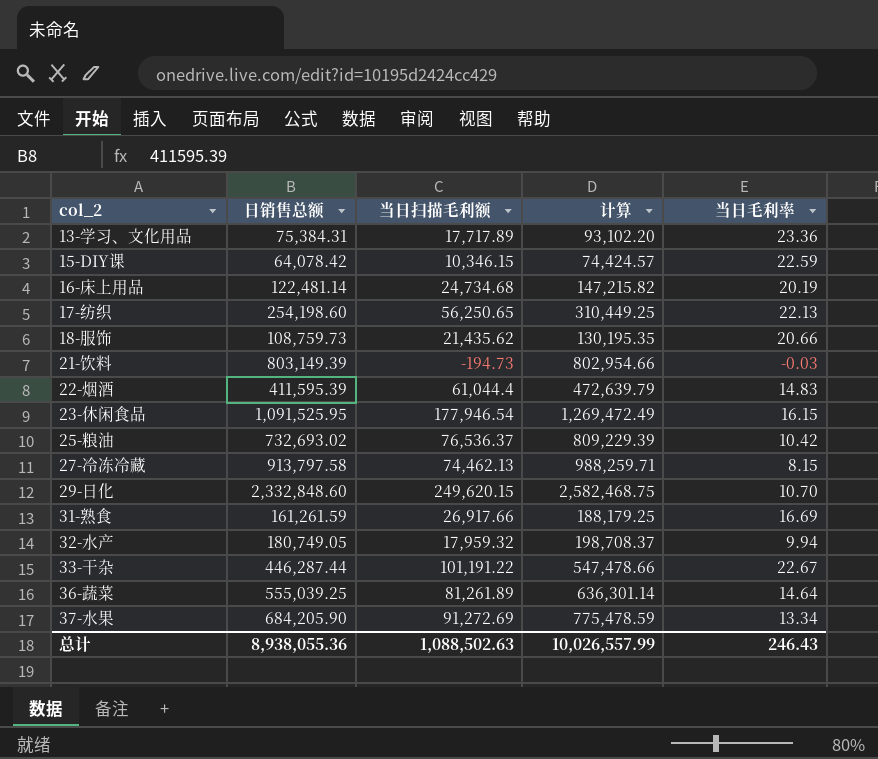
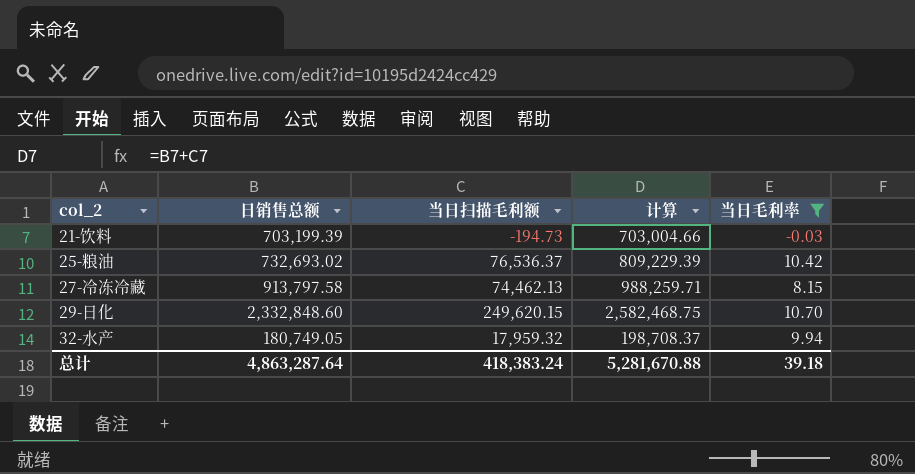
filter: none -> 当日毛利率 <= 10.70
21-饮料 | 日销售总额: 803,149.39 -> 703,199.39
21-饮料 | 计算: 802,954.66 -> 703,004.66
总计 | 日销售总额: 8,938,055.36 -> 4,863,287.64
总计 | 当日扫描毛利额: 1,088,502.63 -> 418,383.24
总计 | 计算: 10,026,557.99 -> 5,281,670.88
总计 | 当日毛利率: 246.43 -> 39.18

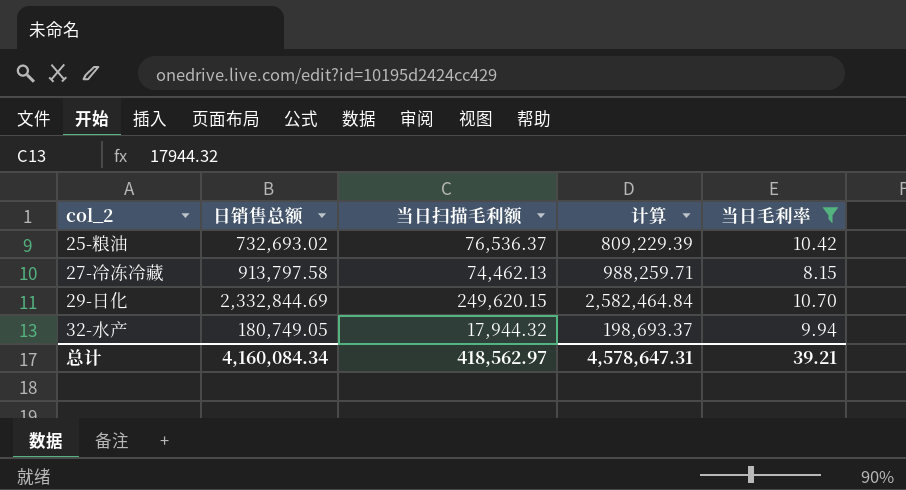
row 21-饮料: 703,199.39 | -194.73 | 703,004.66 | -0.03 -> none
29-日化 | 日销售总额: 2,332,848.60 -> 2,332,844.69
29-日化 | 计算: 2,582,468.75 -> 2,582,464.84
32-水产 | 当日扫描毛利额: 17,959.32 -> 17,944.32
32-水产 | 计算: 198,708.37 -> 198,693.37
总计 | 日销售总额: 4,863,287.64 -> 4,160,084.34
总计 | 当日扫描毛利额: 418,383.24 -> 418,562.97
总计 | 计算: 5,281,670.88 -> 4,578,647.31
总计 | 当日毛利率: 39.18 -> 39.21

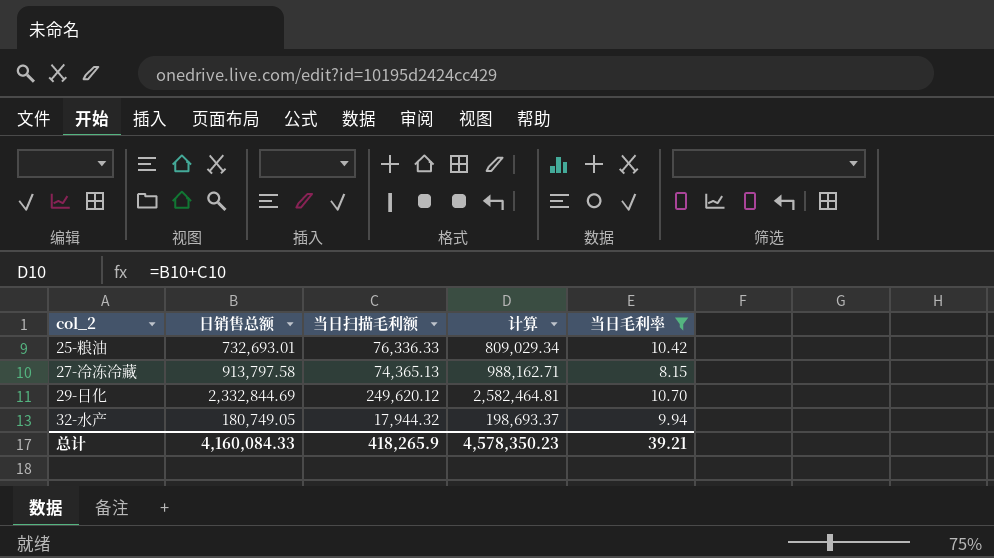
25-粮油 | 日销售总额: 732,693.02 -> 732,693.01
25-粮油 | 当日扫描毛利额: 76,536.37 -> 76,336.33
25-粮油 | 计算: 809,229.39 -> 809,029.34
27-冷冻冷藏 | 当日扫描毛利额: 74,462.13 -> 74,365.13
27-冷冻冷藏 | 计算: 988,259.71 -> 988,162.71
29-日化 | 当日扫描毛利额: 249,620.15 -> 249,620.12
29-日化 | 计算: 2,582,464.84 -> 2,582,464.81
总计 | 日销售总额: 4,160,084.34 -> 4,160,084.33
总计 | 当日扫描毛利额: 418,562.97 -> 418,265.9
总计 | 计算: 4,578,647.31 -> 4,578,350.23

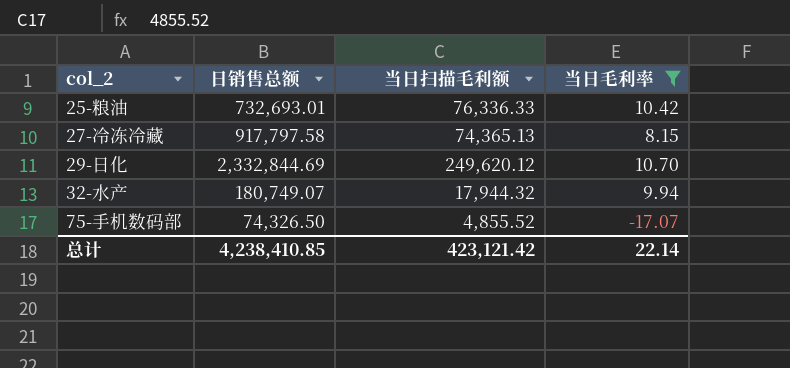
column 计算 | formula: [日销售总额] + [当日扫描毛利额] -> none
27-冷冻冷藏 | 日销售总额: 913,797.58 -> 917,797.58
32-水产 | 日销售总额: 180,749.05 -> 180,749.07
row 75-手机数码部: none -> 74,326.50 | 4,855.52 | -17.07
总计 | 日销售总额: 4,160,084.33 -> 4,238,410.85
总计 | 当日扫描毛利额: 418,265.9 -> 423,121.42
总计 | 当日毛利率: 39.21 -> 22.14

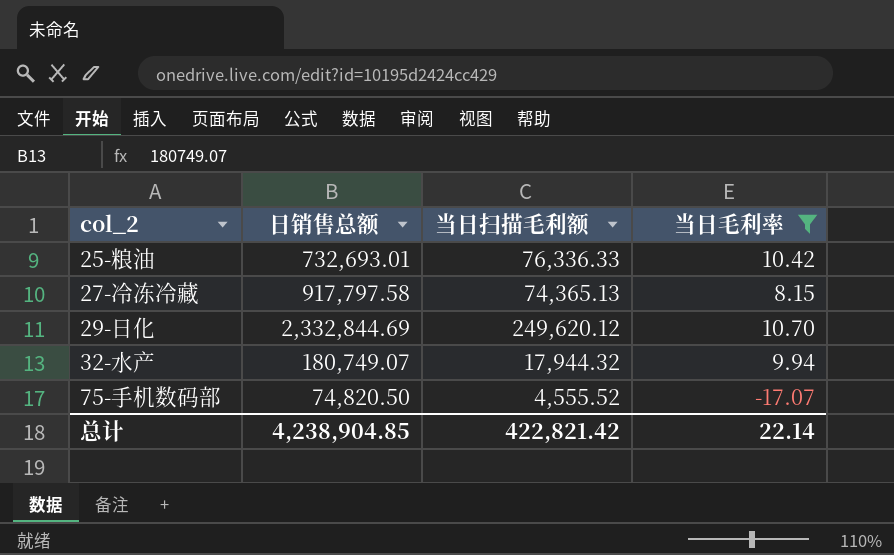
75-手机数码部 | 日销售总额: 74,326.50 -> 74,820.50
75-手机数码部 | 当日扫描毛利额: 4,855.52 -> 4,555.52
总计 | 日销售总额: 4,238,410.85 -> 4,238,904.85
总计 | 当日扫描毛利额: 423,121.42 -> 422,821.42

